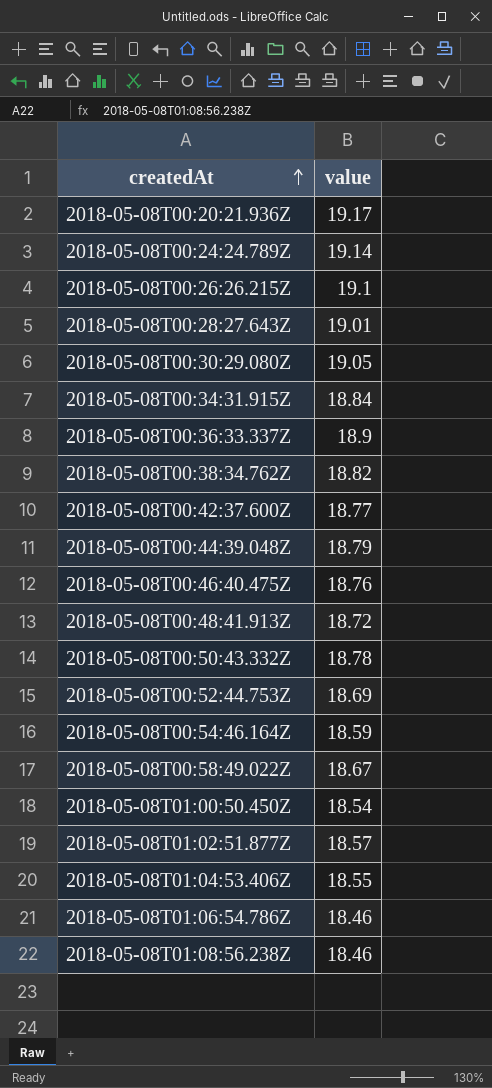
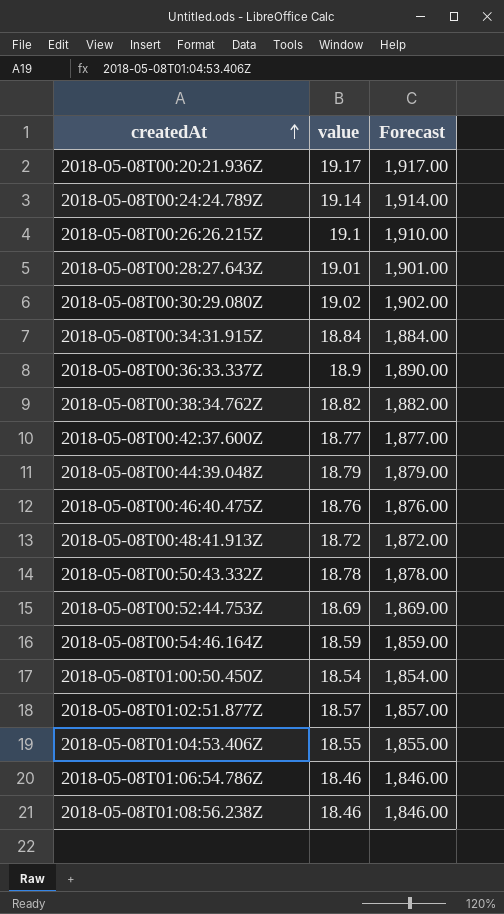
column Forecast | formula: none -> [value] * 100
row 2018-05-08T00:58:49.022Z: 18.67 -> none
2018-05-08T00:30:29.080Z | value: 19.05 -> 19.02

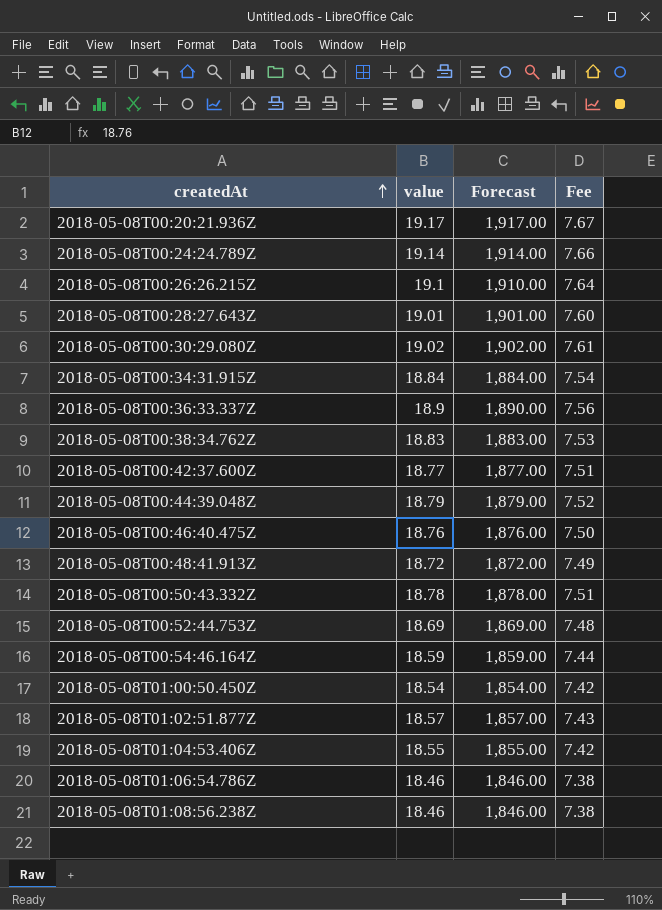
column Fee | formula: none -> [value] * 0.4
2018-05-08T00:38:34.762Z | value: 18.82 -> 18.83
2018-05-08T00:38:34.762Z | Forecast: 1,882.00 -> 1,883.00

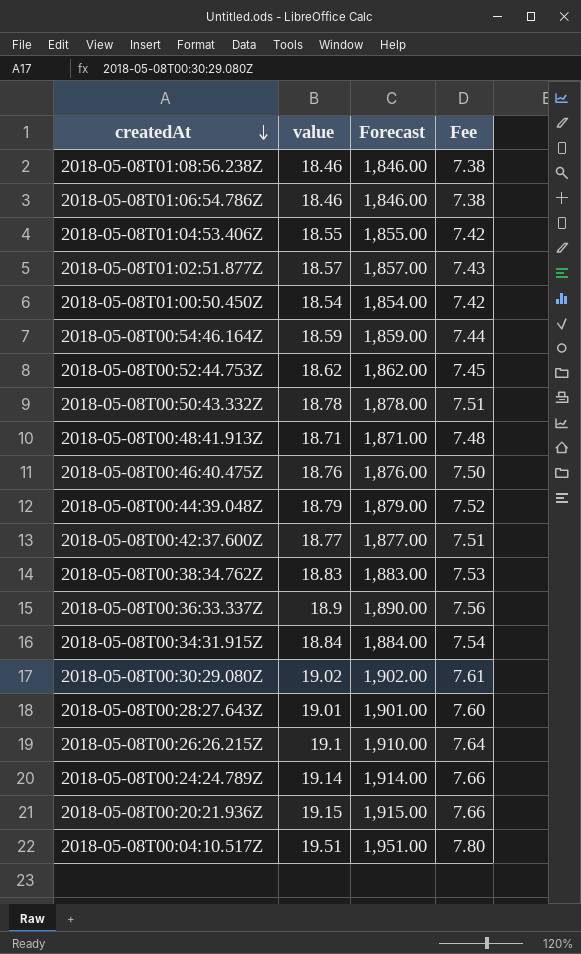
row order: createdAt ascending -> createdAt descending
2018-05-08T00:52:44.753Z | value: 18.69 -> 18.62
2018-05-08T00:52:44.753Z | Forecast: 1,869.00 -> 1,862.00
2018-05-08T00:52:44.753Z | Fee: 7.48 -> 7.45
2018-05-08T00:48:41.913Z | value: 18.72 -> 18.71
2018-05-08T00:48:41.913Z | Forecast: 1,872.00 -> 1,871.00
2018-05-08T00:48:41.913Z | Fee: 7.49 -> 7.48
2018-05-08T00:20:21.936Z | value: 19.17 -> 19.15
2018-05-08T00:20:21.936Z | Forecast: 1,917.00 -> 1,915.00
2018-05-08T00:20:21.936Z | Fee: 7.67 -> 7.66
row 2018-05-08T00:04:10.517Z: none -> 19.51 | 1,951.00 | 7.80

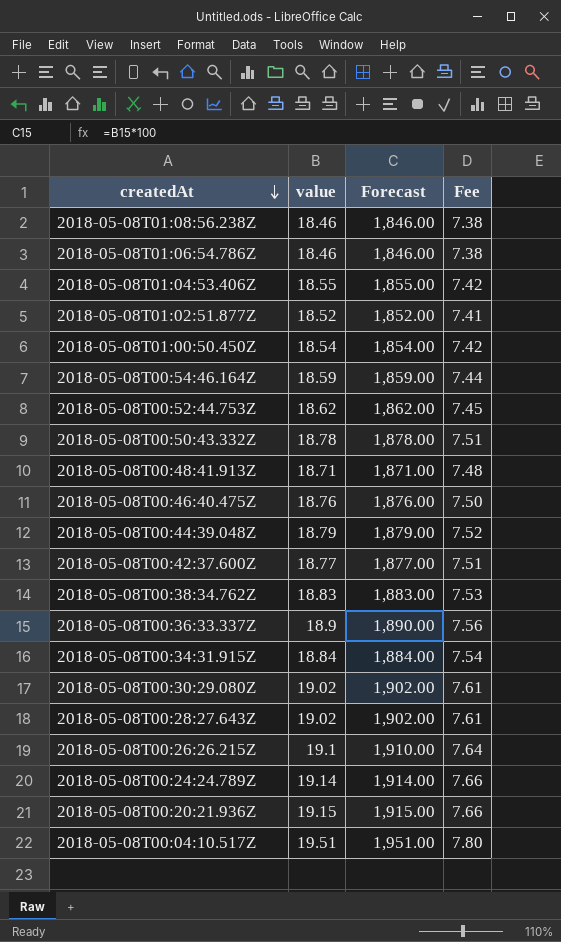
2018-05-08T01:02:51.877Z | value: 18.57 -> 18.52
2018-05-08T01:02:51.877Z | Forecast: 1,857.00 -> 1,852.00
2018-05-08T01:02:51.877Z | Fee: 7.43 -> 7.41
2018-05-08T00:28:27.643Z | value: 19.01 -> 19.02
2018-05-08T00:28:27.643Z | Forecast: 1,901.00 -> 1,902.00
2018-05-08T00:28:27.643Z | Fee: 7.60 -> 7.61

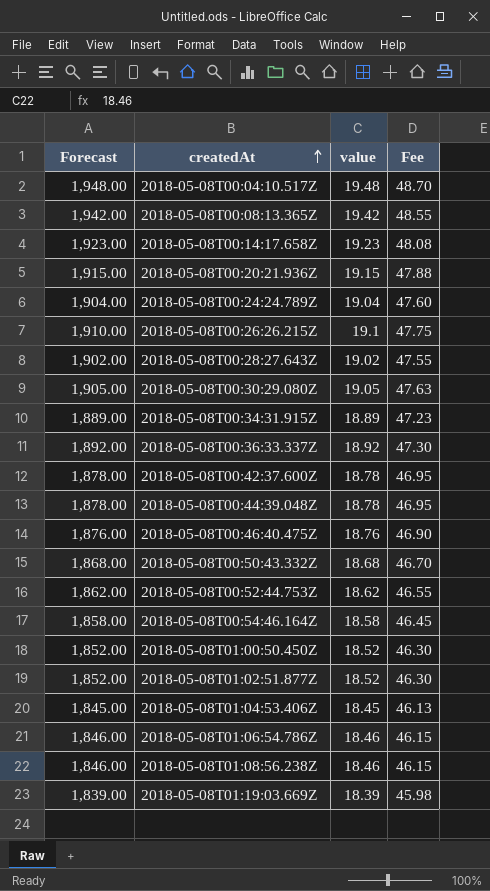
row order: createdAt descending -> createdAt ascending
column Forecast | position: 3 -> 1
column Fee | formula: [value] * 0.4 -> [value] * 2.5
row 2018-05-08T00:48:41.913Z: 18.71 | 1,871.00 | 7.48 -> none
row 2018-05-08T00:38:34.762Z: 18.83 | 1,883.00 | 7.53 -> none
2018-05-08T00:04:10.517Z | Forecast: 1,951.00 -> 1,948.00
2018-05-08T00:04:10.517Z | value: 19.51 -> 19.48
row 2018-05-08T00:08:13.365Z: none -> 1,942.00 | 19.42 | 48.55
row 2018-05-08T00:14:17.658Z: none -> 1,923.00 | 19.23 | 48.08
2018-05-08T00:24:24.789Z | Forecast: 1,914.00 -> 1,904.00
2018-05-08T00:24:24.789Z | value: 19.14 -> 19.04
2018-05-08T00:30:29.080Z | Forecast: 1,902.00 -> 1,905.00
2018-05-08T00:30:29.080Z | value: 19.02 -> 19.05
2018-05-08T00:34:31.915Z | Forecast: 1,884.00 -> 1,889.00
2018-05-08T00:34:31.915Z | value: 18.84 -> 18.89
2018-05-08T00:36:33.337Z | Forecast: 1,890.00 -> 1,892.00
2018-05-08T00:36:33.337Z | value: 18.9 -> 18.92
2018-05-08T00:42:37.600Z | Forecast: 1,877.00 -> 1,878.00
2018-05-08T00:42:37.600Z | value: 18.77 -> 18.78
2018-05-08T00:44:39.048Z | Forecast: 1,879.00 -> 1,878.00
2018-05-08T00:44:39.048Z | value: 18.79 -> 18.78
2018-05-08T00:50:43.332Z | Forecast: 1,878.00 -> 1,868.00
2018-05-08T00:50:43.332Z | value: 18.78 -> 18.68
2018-05-08T00:54:46.164Z | Forecast: 1,859.00 -> 1,858.00
2018-05-08T00:54:46.164Z | value: 18.59 -> 18.58
2018-05-08T01:00:50.450Z | Forecast: 1,854.00 -> 1,852.00
2018-05-08T01:00:50.450Z | value: 18.54 -> 18.52
2018-05-08T01:04:53.406Z | Forecast: 1,855.00 -> 1,845.00
2018-05-08T01:04:53.406Z | value: 18.55 -> 18.45
row 2018-05-08T01:19:03.669Z: none -> 1,839.00 | 18.39 | 45.98

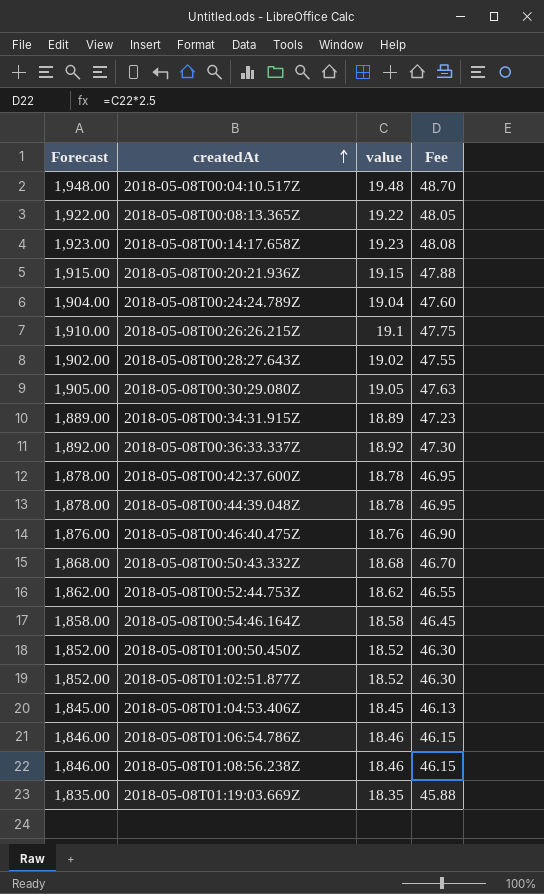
2018-05-08T00:08:13.365Z | Forecast: 1,942.00 -> 1,922.00
2018-05-08T00:08:13.365Z | value: 19.42 -> 19.22
2018-05-08T00:08:13.365Z | Fee: 48.55 -> 48.05
2018-05-08T01:19:03.669Z | Forecast: 1,839.00 -> 1,835.00
2018-05-08T01:19:03.669Z | value: 18.39 -> 18.35
2018-05-08T01:19:03.669Z | Fee: 45.98 -> 45.88

